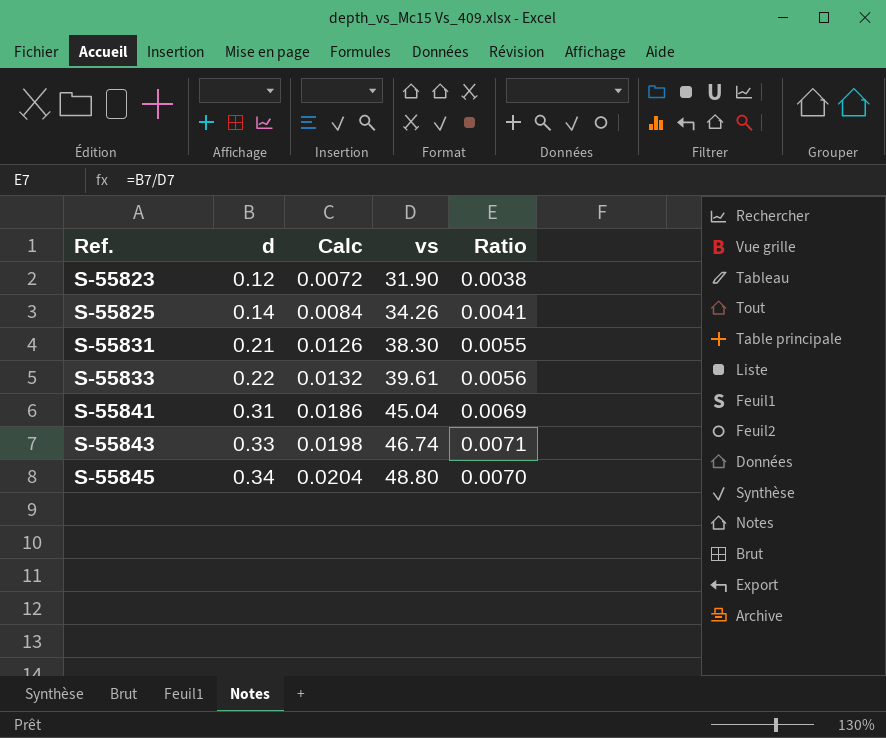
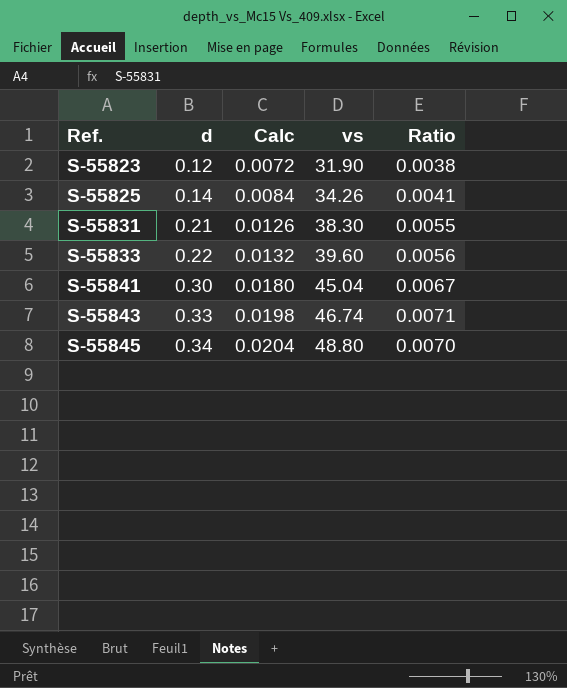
S-55833 | vs: 39.61 -> 39.60
S-55841 | d: 0.31 -> 0.30
S-55841 | Calc: 0.0186 -> 0.0180
S-55841 | Ratio: 0.0069 -> 0.0067

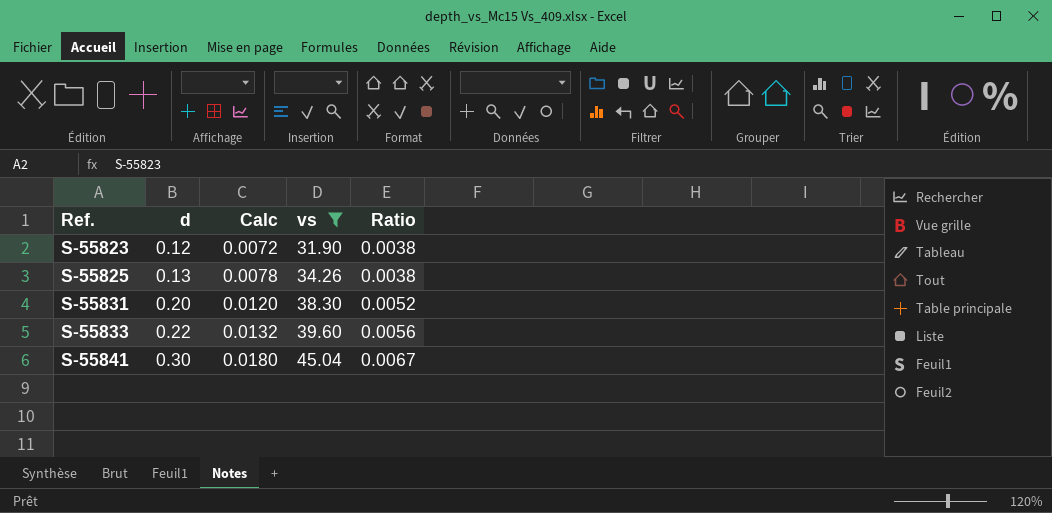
filter: none -> vs <= 45.04
S-55825 | d: 0.14 -> 0.13
S-55825 | Calc: 0.0084 -> 0.0078
S-55825 | Ratio: 0.0041 -> 0.0038
S-55831 | d: 0.21 -> 0.20
S-55831 | Calc: 0.0126 -> 0.0120
S-55831 | Ratio: 0.0055 -> 0.0052

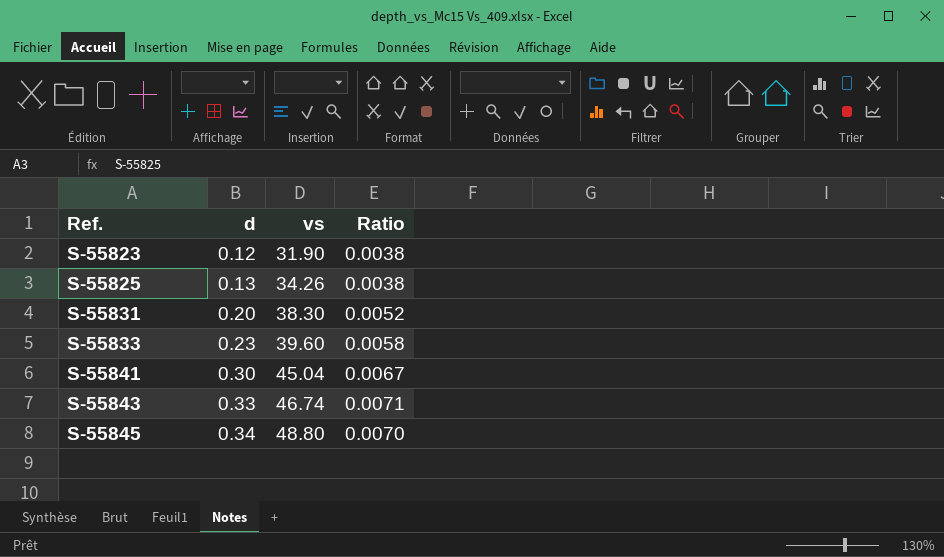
filter: vs <= 45.04 -> none
column Calc | formula: [d] * 0.06 -> none
S-55833 | d: 0.22 -> 0.23
S-55833 | Ratio: 0.0056 -> 0.0058

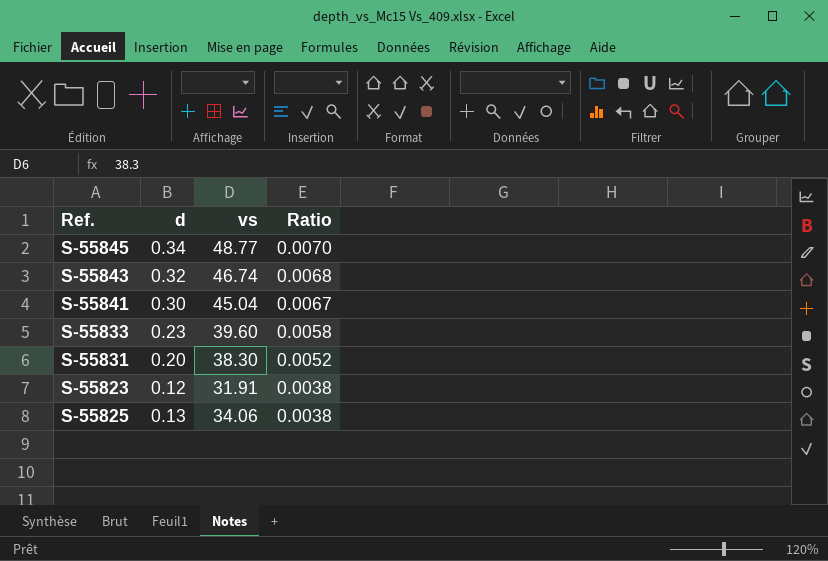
row order: Ref. ascending -> Ratio descending
S-55845 | vs: 48.80 -> 48.77
S-55843 | d: 0.33 -> 0.32
S-55843 | Ratio: 0.0071 -> 0.0068
S-55823 | vs: 31.90 -> 31.91
S-55825 | vs: 34.26 -> 34.06

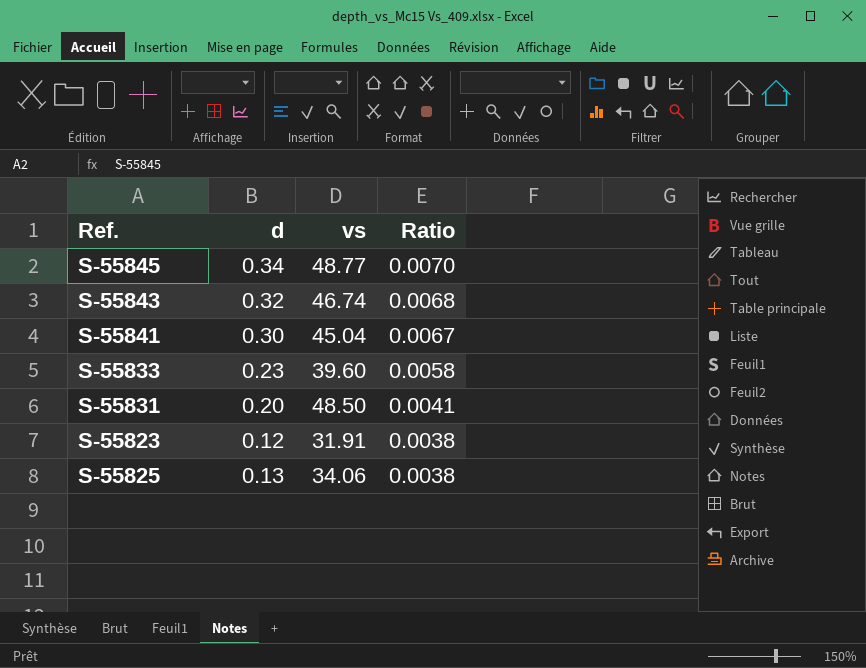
S-55831 | vs: 38.30 -> 48.50
S-55831 | Ratio: 0.0052 -> 0.0041

